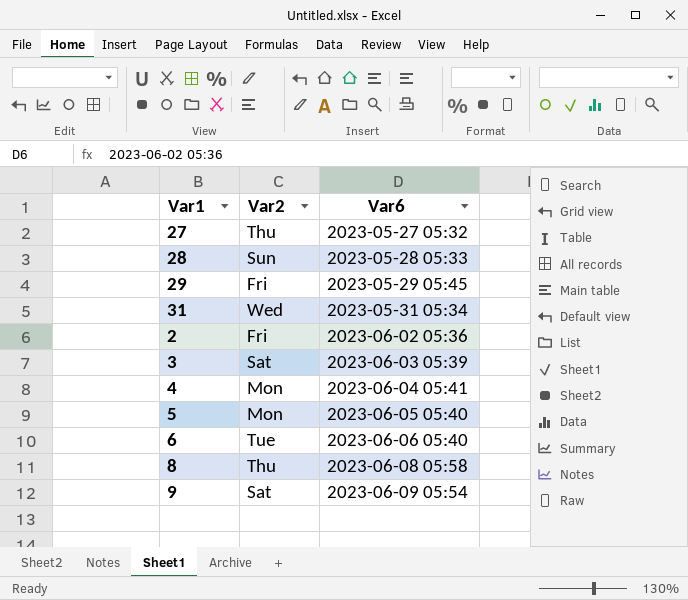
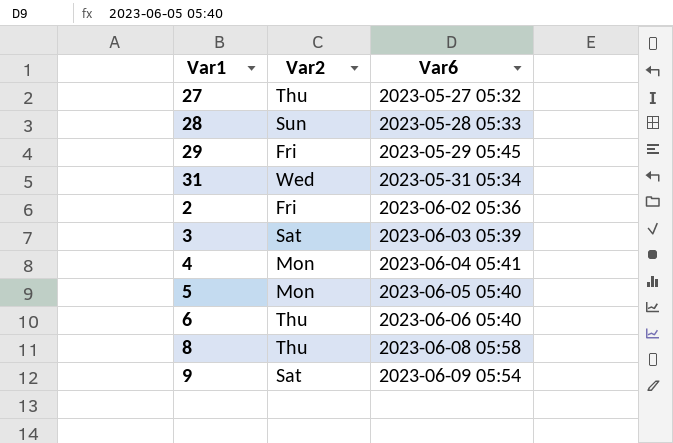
6 | Var2: Tue -> Thu

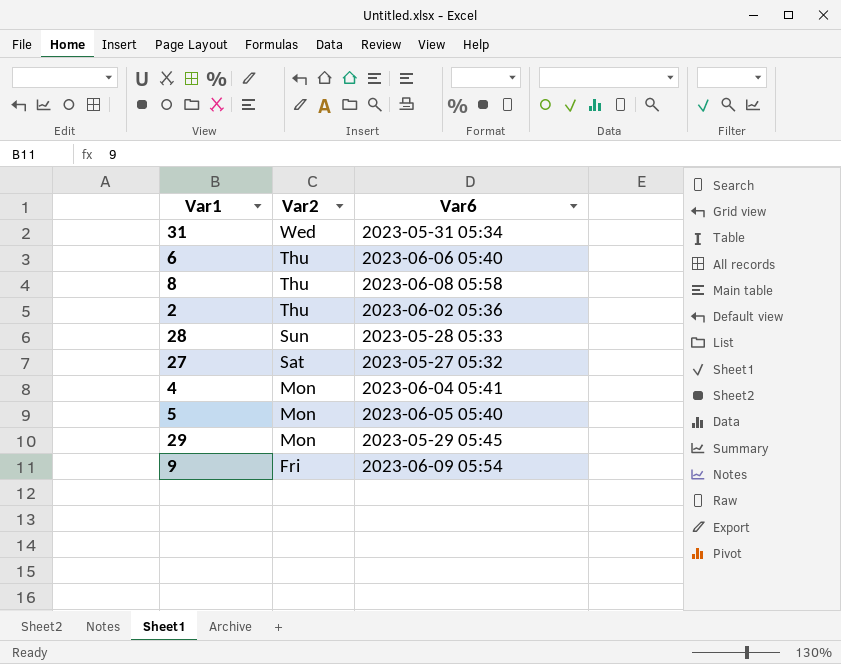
row order: Var6 ascending -> Var2 descending
row 3: Sat | 2023-06-03 05:39 -> none
2 | Var2: Fri -> Thu
27 | Var2: Thu -> Sat
29 | Var2: Fri -> Mon
9 | Var2: Sat -> Fri

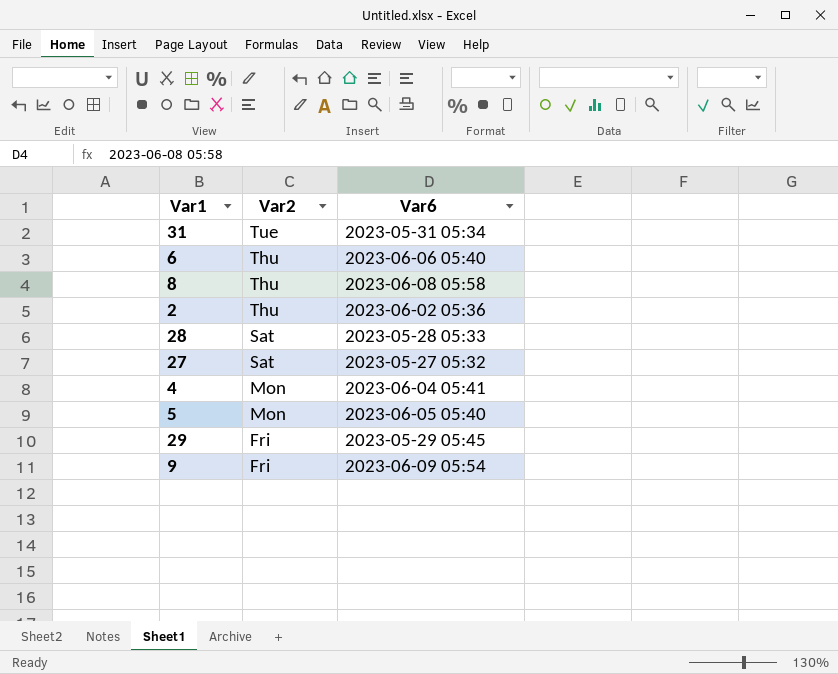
31 | Var2: Wed -> Tue
28 | Var2: Sun -> Sat
29 | Var2: Mon -> Fri

